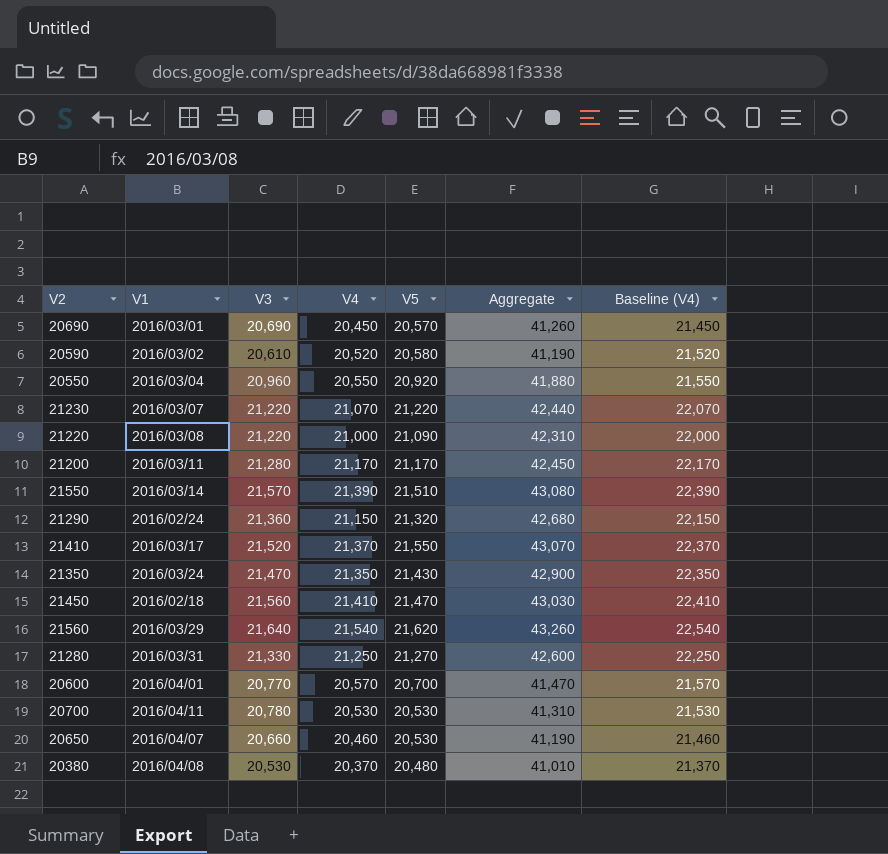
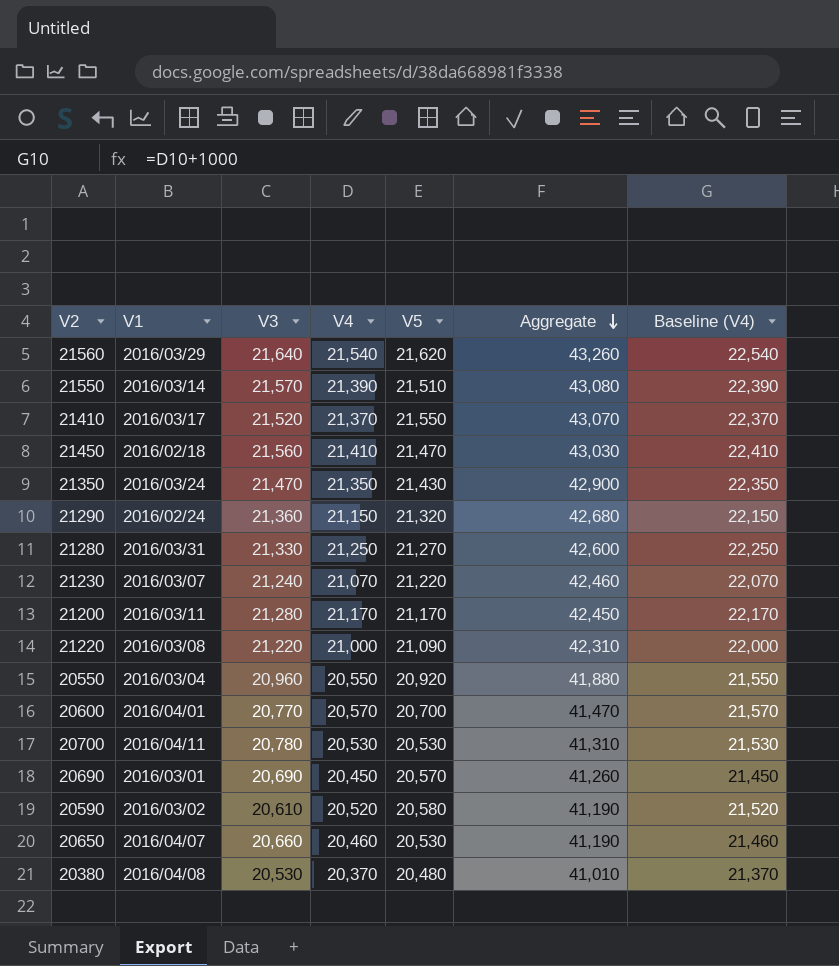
row order: none -> Aggregate descending
21230 | V3: 21,220 -> 21,240
21230 | Aggregate: 42,440 -> 42,460

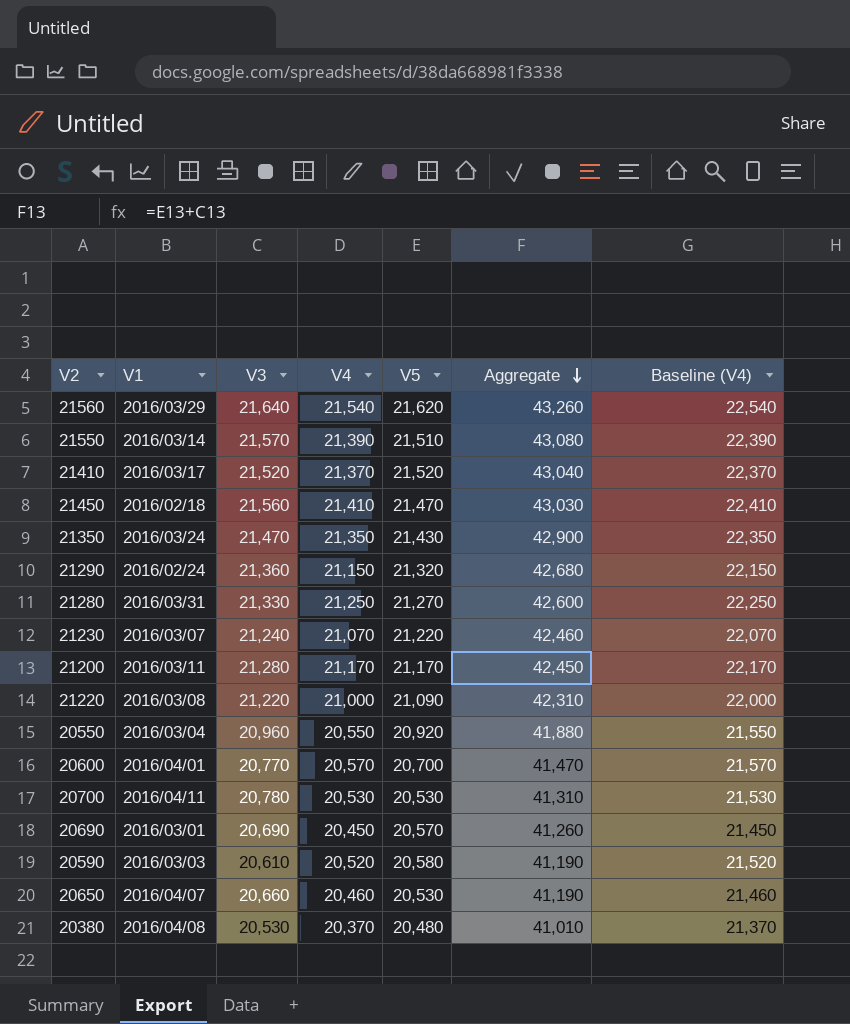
21410 | V5: 21,550 -> 21,520
21410 | Aggregate: 43,070 -> 43,040
20590 | V1: 2016/03/02 -> 2016/03/03

